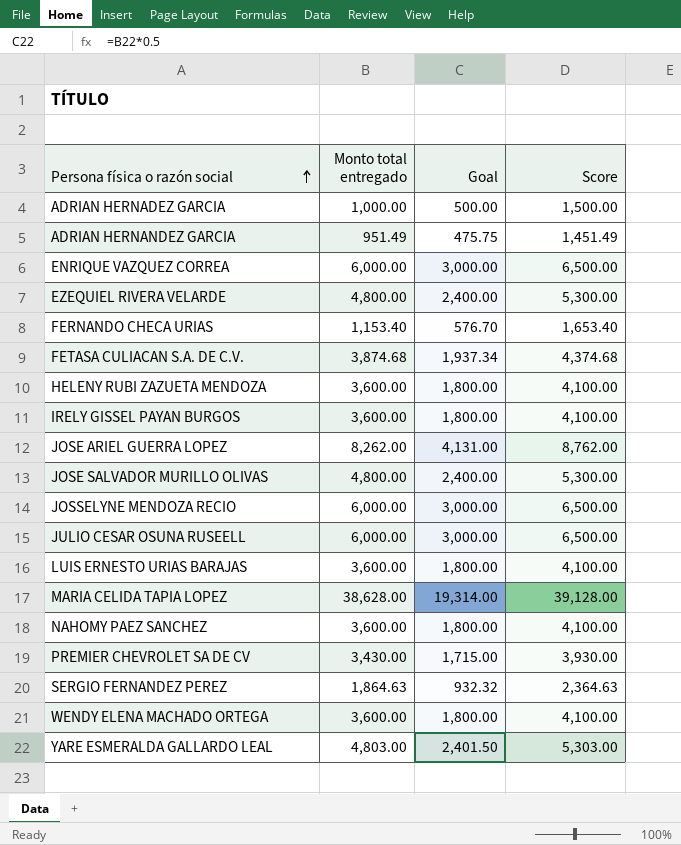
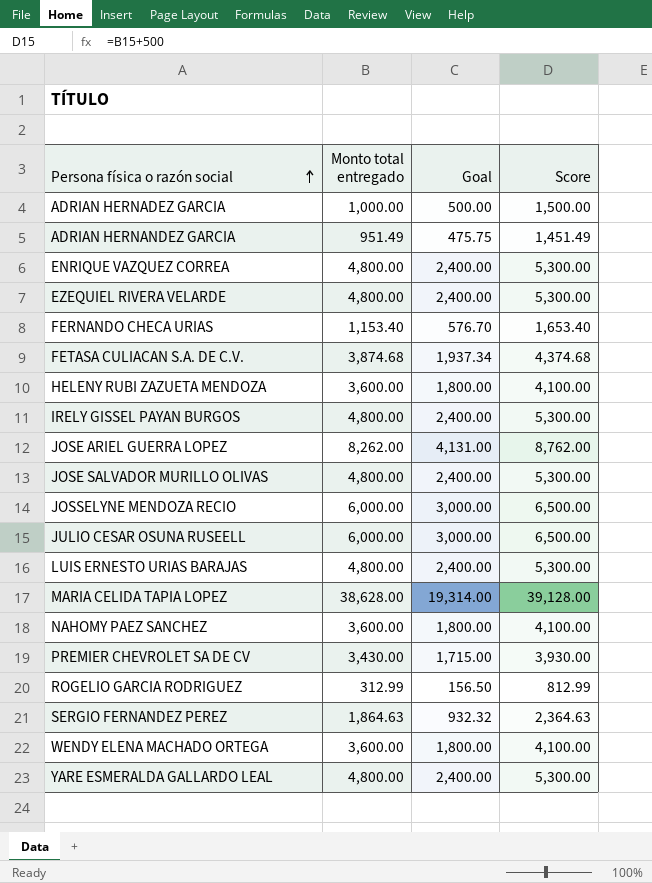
ENRIQUE VAZQUEZ CORREA | Monto total entregado: 6,000.00 -> 4,800.00
ENRIQUE VAZQUEZ CORREA | Goal: 3,000.00 -> 2,400.00
ENRIQUE VAZQUEZ CORREA | Score: 6,500.00 -> 5,300.00
IRELY GISSEL PAYAN BURGOS | Monto total entregado: 3,600.00 -> 4,800.00
IRELY GISSEL PAYAN BURGOS | Goal: 1,800.00 -> 2,400.00
IRELY GISSEL PAYAN BURGOS | Score: 4,100.00 -> 5,300.00
LUIS ERNESTO URIAS BARAJAS | Monto total entregado: 3,600.00 -> 4,800.00
LUIS ERNESTO URIAS BARAJAS | Goal: 1,800.00 -> 2,400.00
LUIS ERNESTO URIAS BARAJAS | Score: 4,100.00 -> 5,300.00
row ROGELIO GARCIA RODRIGUEZ: none -> 312.99 | 156.50 | 812.99
YARE ESMERALDA GALLARDO LEAL | Monto total entregado: 4,803.00 -> 4,800.00
YARE ESMERALDA GALLARDO LEAL | Goal: 2,401.50 -> 2,400.00
YARE ESMERALDA GALLARDO LEAL | Score: 5,303.00 -> 5,300.00

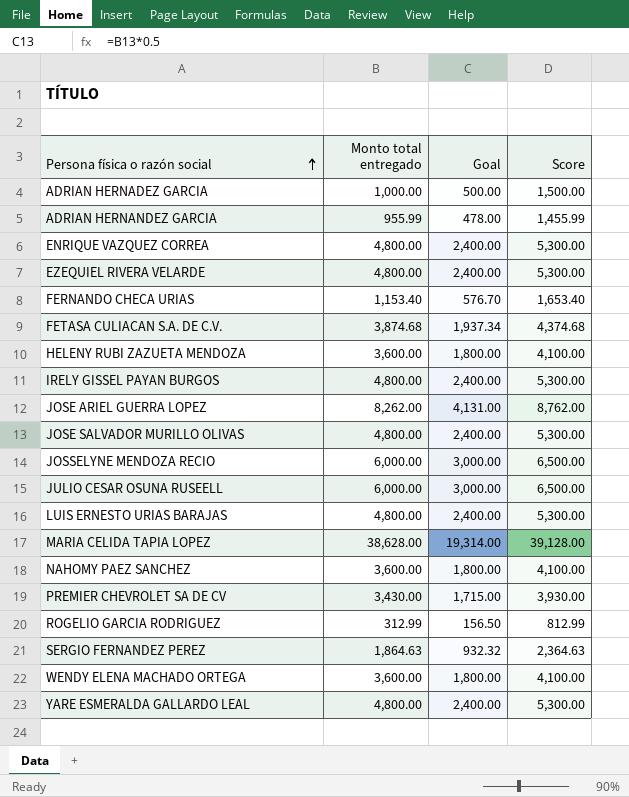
ADRIAN HERNANDEZ GARCIA | Monto total entregado: 951.49 -> 955.99
ADRIAN HERNANDEZ GARCIA | Goal: 475.75 -> 478.00
ADRIAN HERNANDEZ GARCIA | Score: 1,451.49 -> 1,455.99

